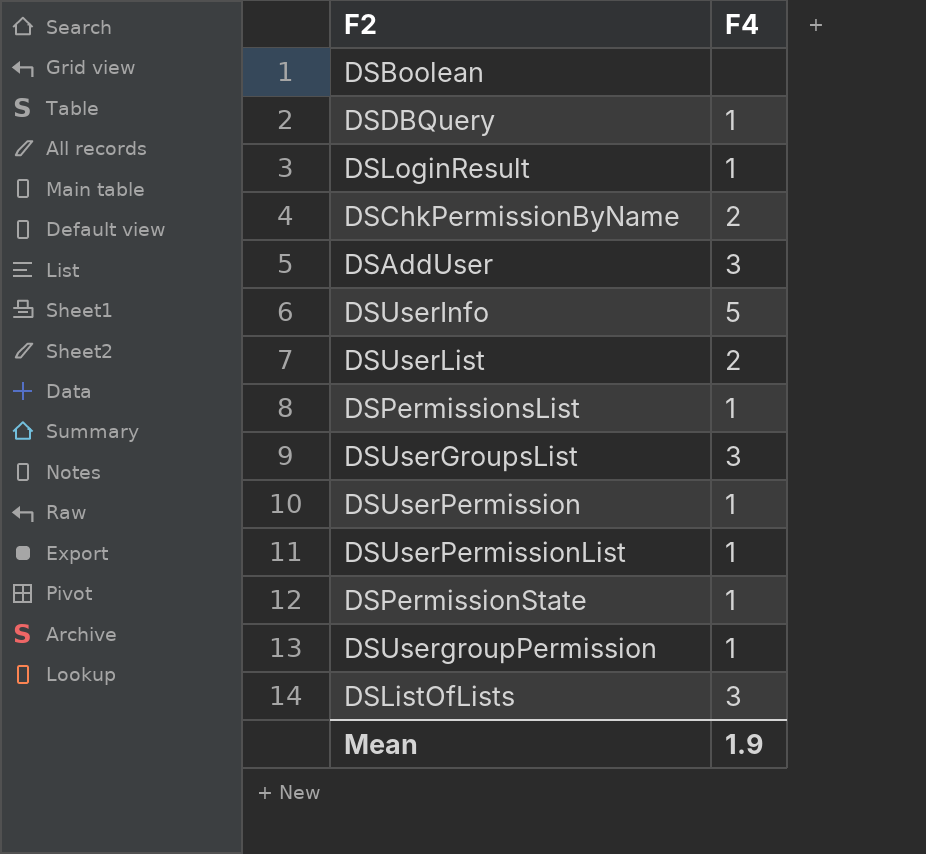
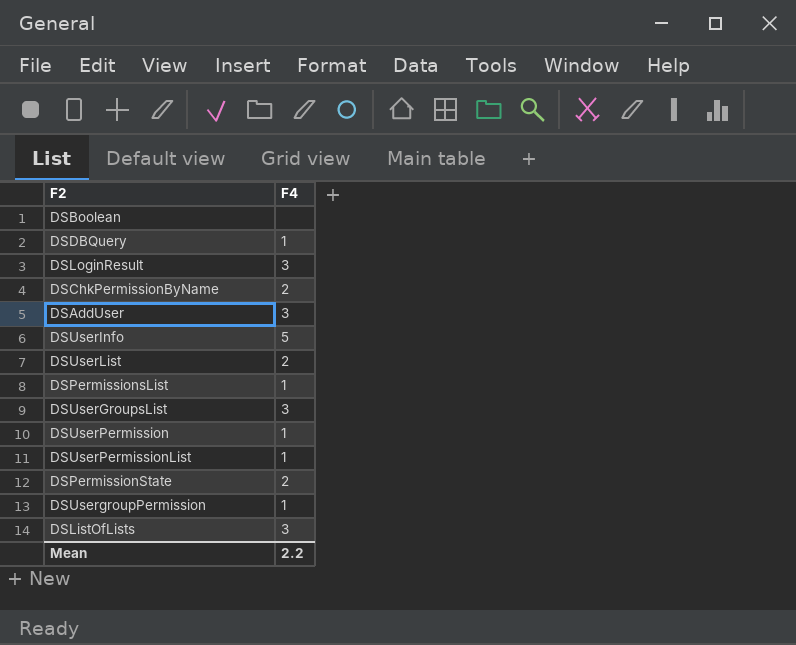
DSLoginResult | F4: 1 -> 3
DSPermissionState | F4: 1 -> 2
Mean | F4: 1.9 -> 2.2

